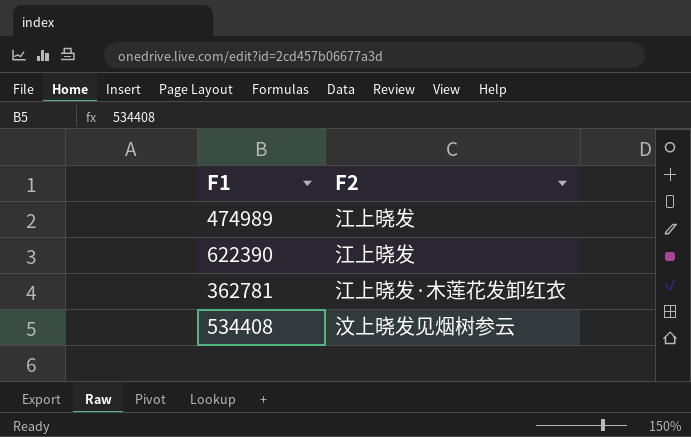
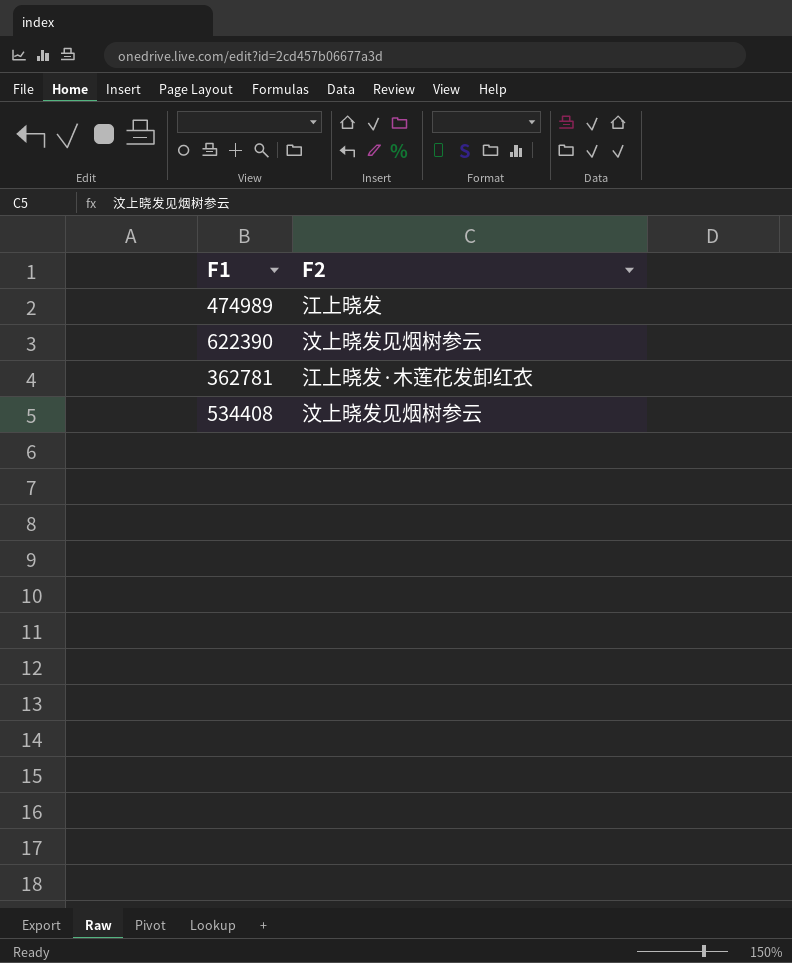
622390 | F2: 江上晓发 -> 汶上晓发见烟树参云

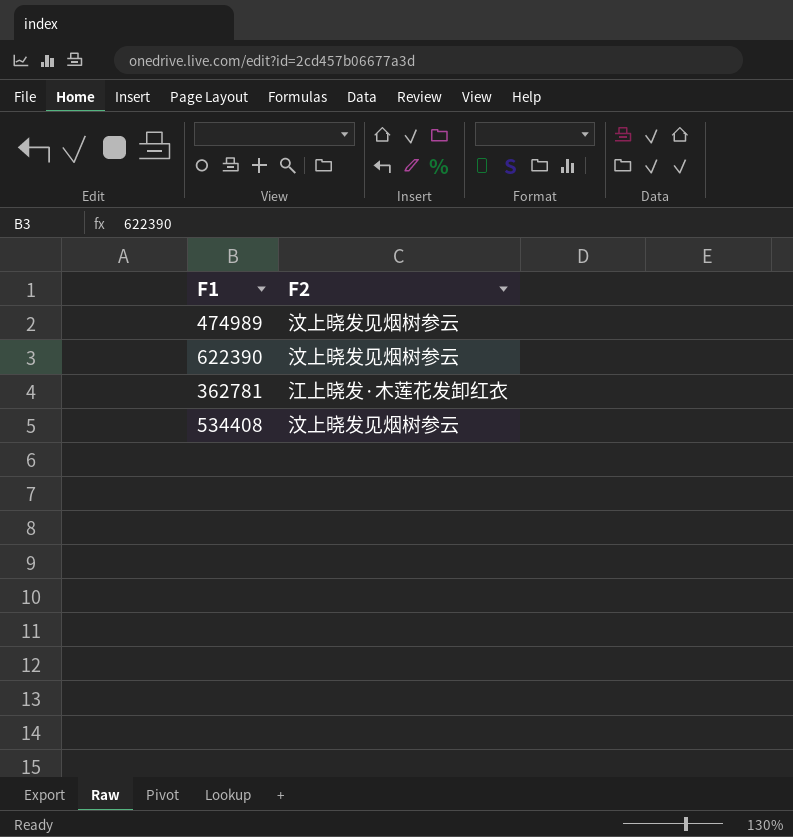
474989 | F2: 江上晓发 -> 汶上晓发见烟树参云

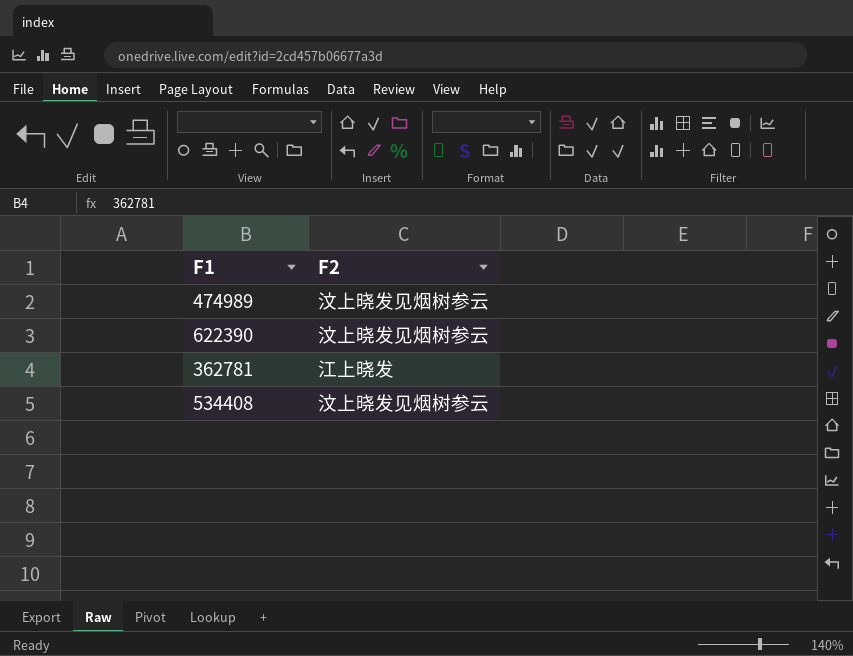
362781 | F2: 江上晓发·木莲花发卸红衣 -> 江上晓发

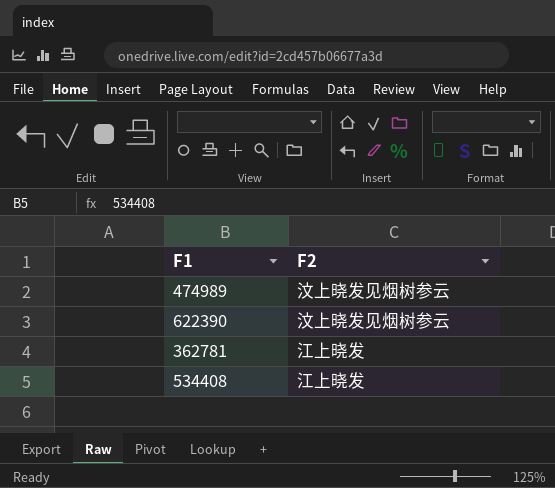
534408 | F2: 汶上晓发见烟树参云 -> 江上晓发

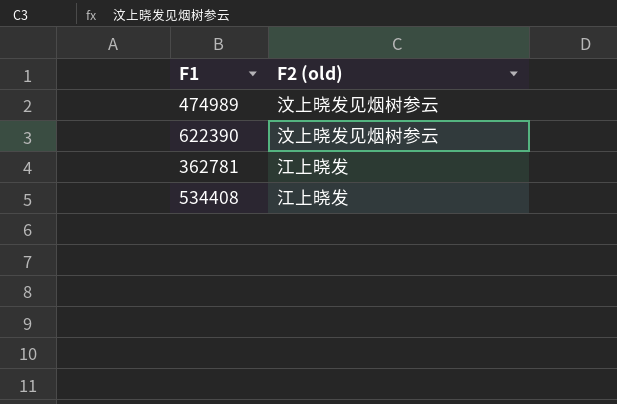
column name: F2 -> F2 (old)

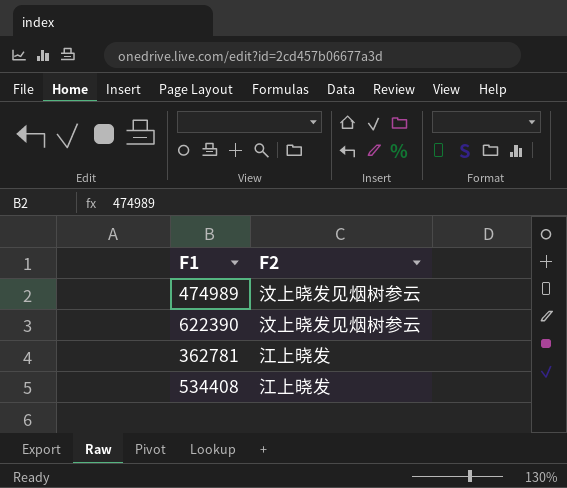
column name: F2 (old) -> F2

